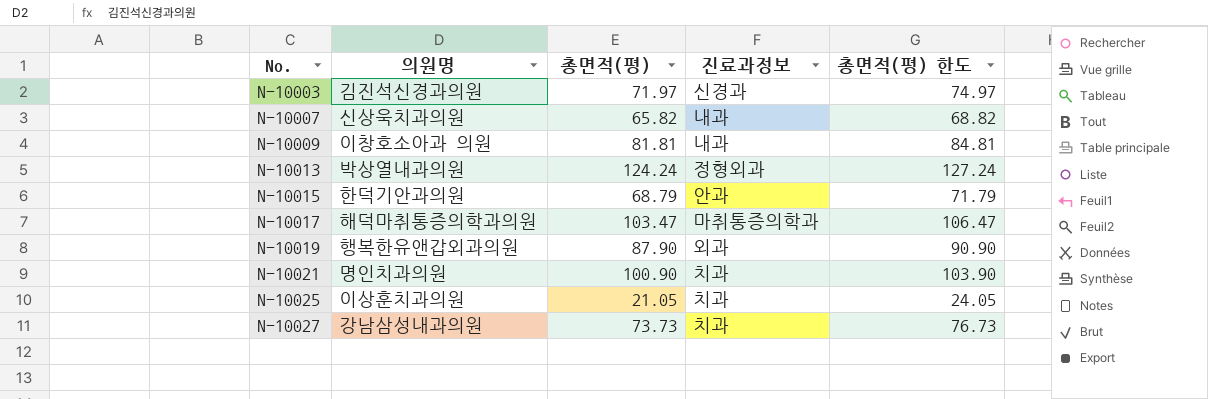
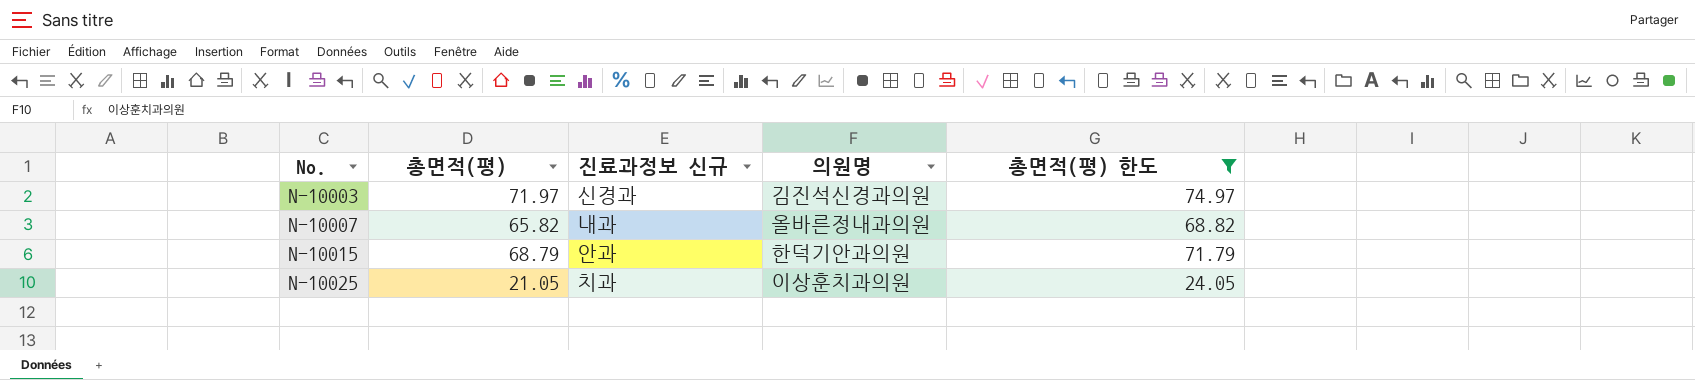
filter: none -> 총면적(평) 한도 <= 74.97
column name: 진료과정보 -> 진료과정보 신규
column 의원명 | position: 2 -> 4
N-10007 | 의원명: 신상욱치과의원 -> 올바른정내과의원

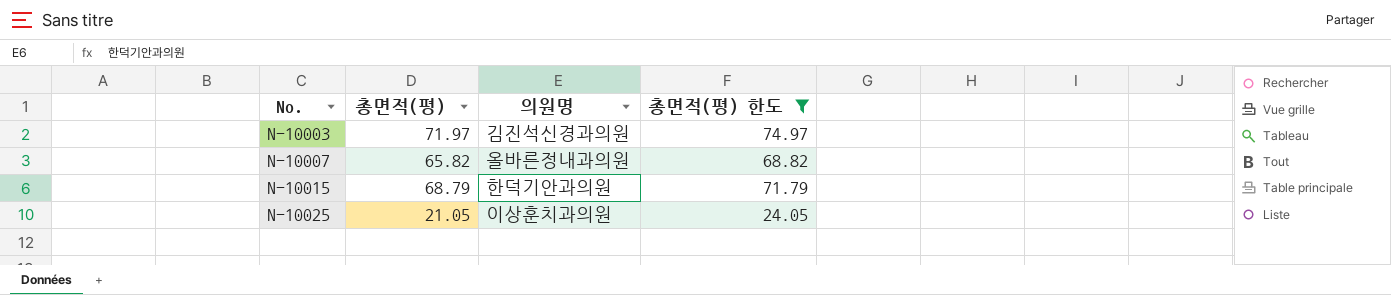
column 진료과정보 신규 | position: 3 -> none

